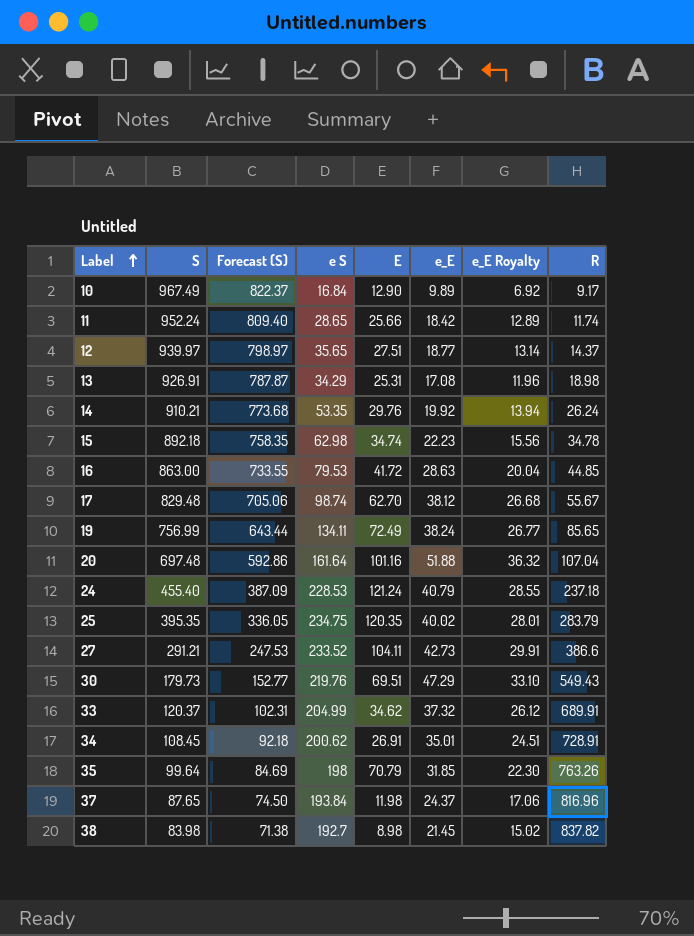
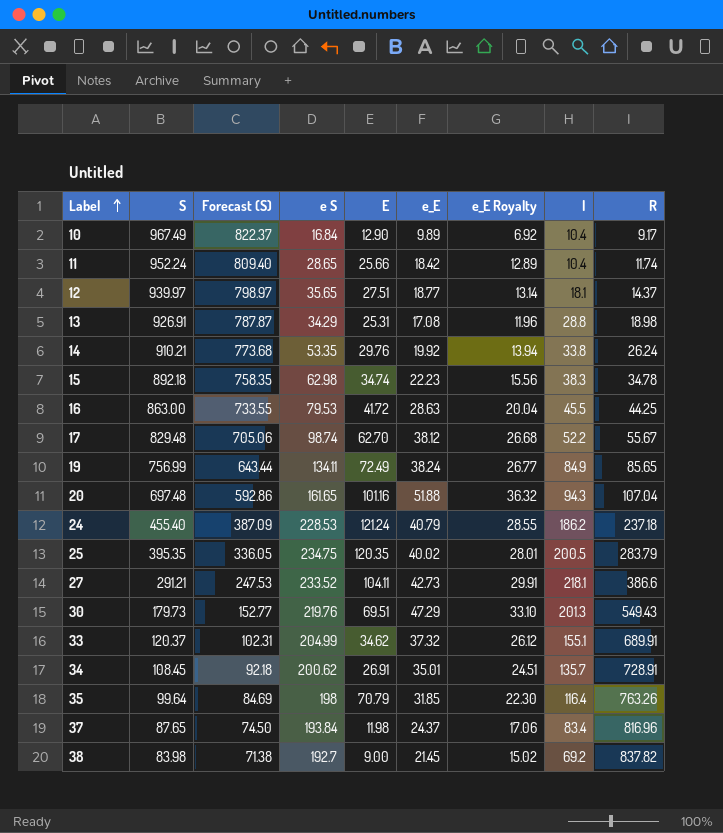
column I | position: none -> 8
16 | R: 44.85 -> 44.25
20 | e S: 161.64 -> 161.65
38 | E: 8.98 -> 9.00

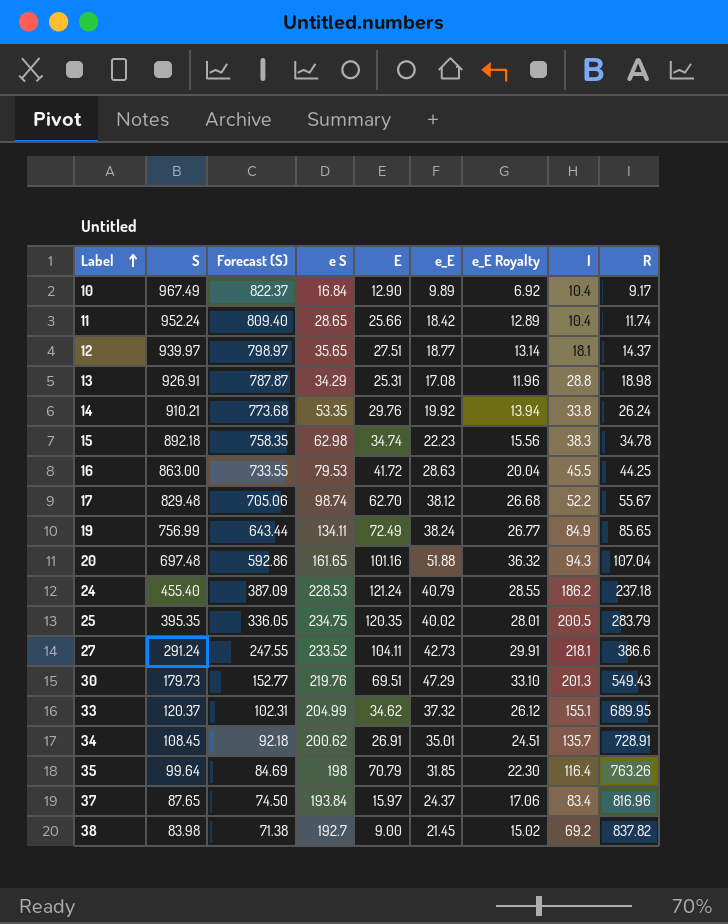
27 | S: 291.21 -> 291.24
27 | Forecast (S): 247.53 -> 247.55
33 | R: 689.91 -> 689.95
37 | E: 11.98 -> 15.97

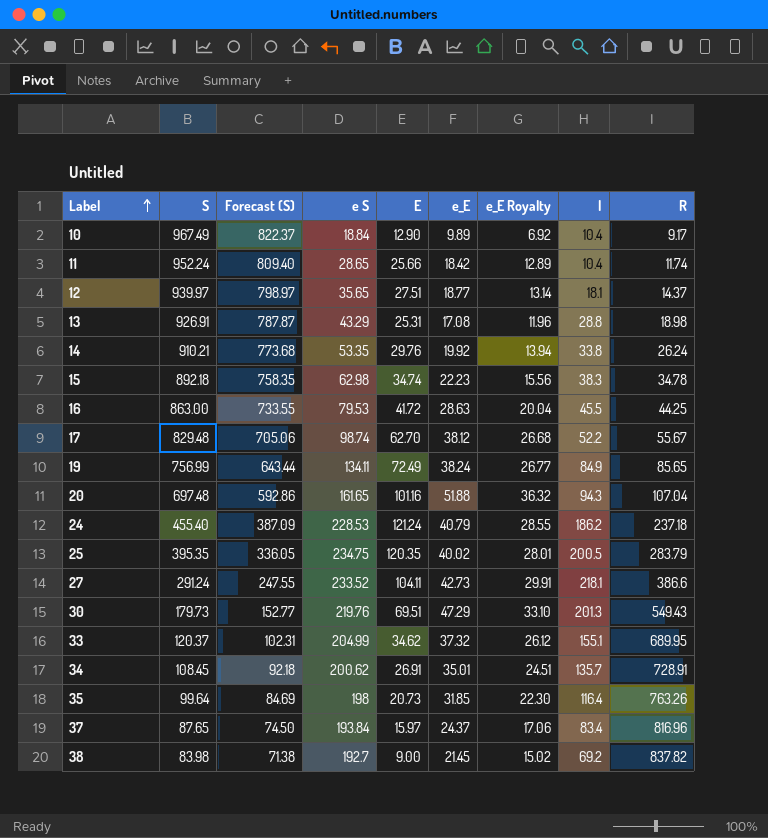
10 | e S: 16.84 -> 18.84
13 | e S: 34.29 -> 43.29
35 | E: 70.79 -> 20.73

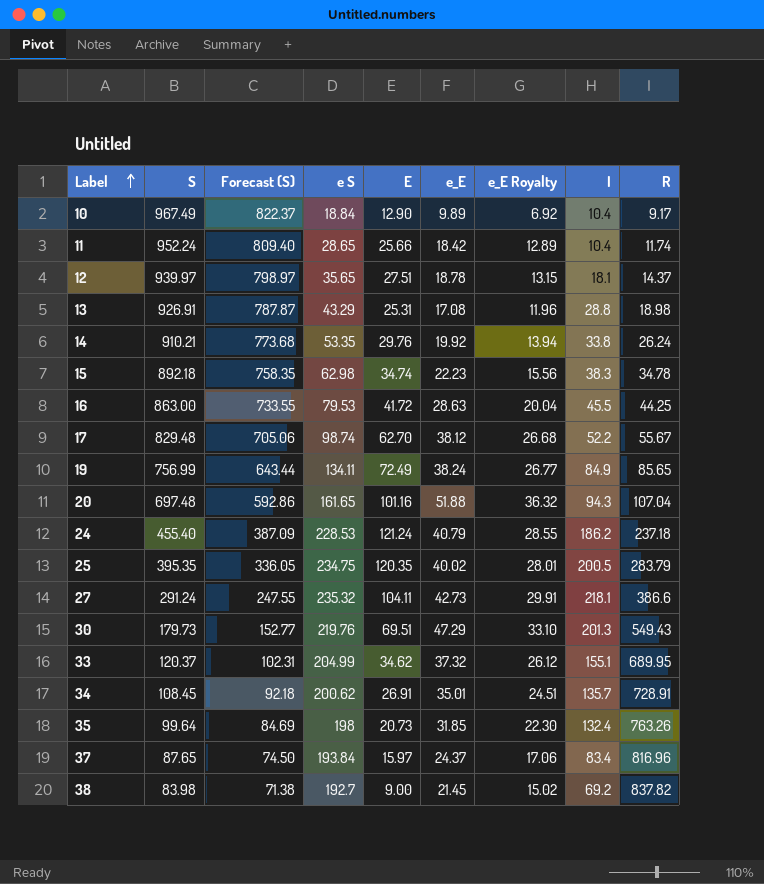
12 | e_E: 18.77 -> 18.78
12 | e_E Royalty: 13.14 -> 13.15
27 | e S: 233.52 -> 235.32
35 | I: 116.4 -> 132.4

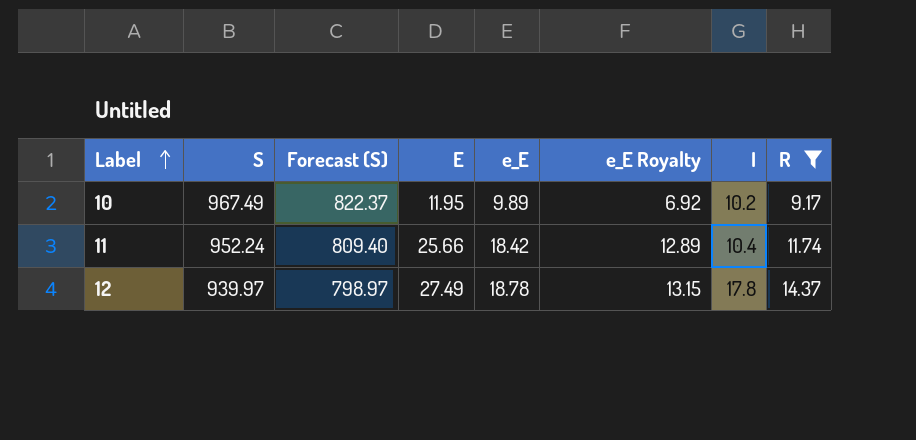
filter: none -> R <= 14.37
column e S | position: 4 -> none
10 | E: 12.90 -> 11.95
10 | I: 10.4 -> 10.2
12 | E: 27.51 -> 27.49
12 | I: 18.1 -> 17.8

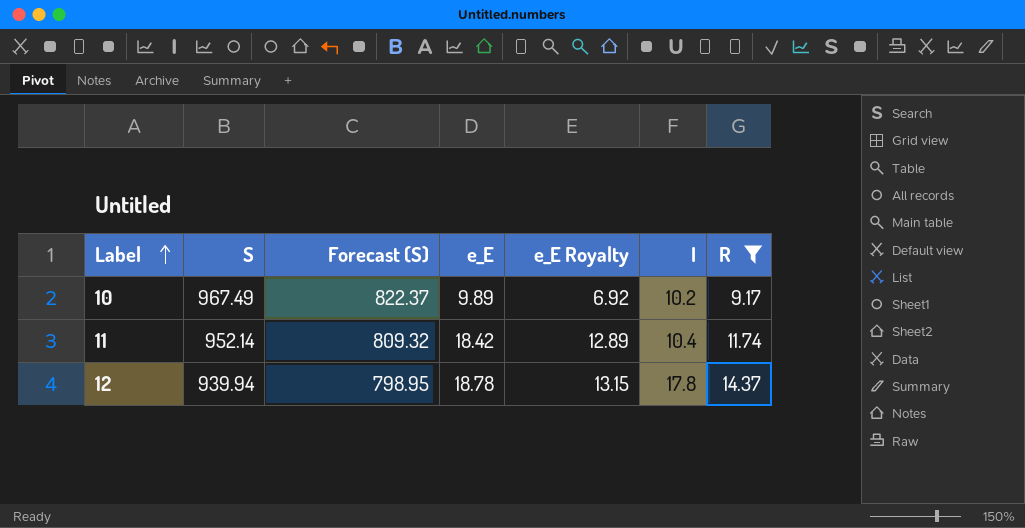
column E | position: 4 -> none
11 | S: 952.24 -> 952.14
11 | Forecast (S): 809.40 -> 809.32
12 | S: 939.97 -> 939.94
12 | Forecast (S): 798.97 -> 798.95

